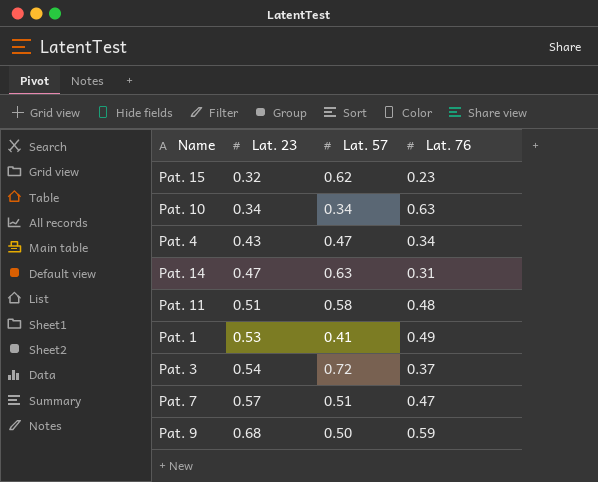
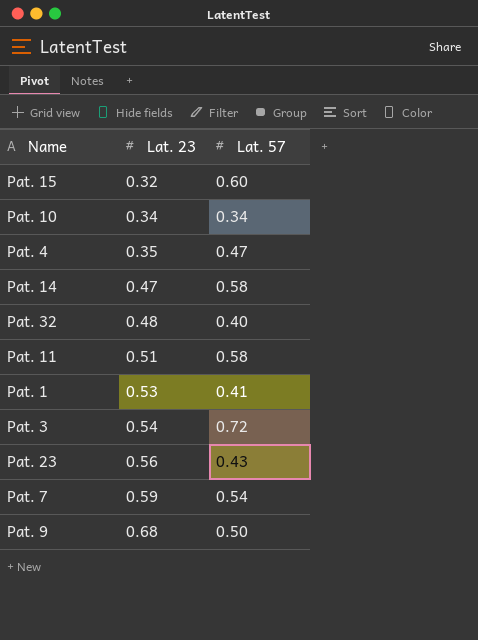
column Lat. 76 | position: 4 -> none
Pat. 15 | Lat. 57: 0.62 -> 0.60
Pat. 4 | Lat. 23: 0.43 -> 0.35
Pat. 14 | Lat. 57: 0.63 -> 0.58
row Pat. 32: none -> 0.48 | 0.40
row Pat. 23: none -> 0.56 | 0.43
Pat. 7 | Lat. 23: 0.57 -> 0.59
Pat. 7 | Lat. 57: 0.51 -> 0.54

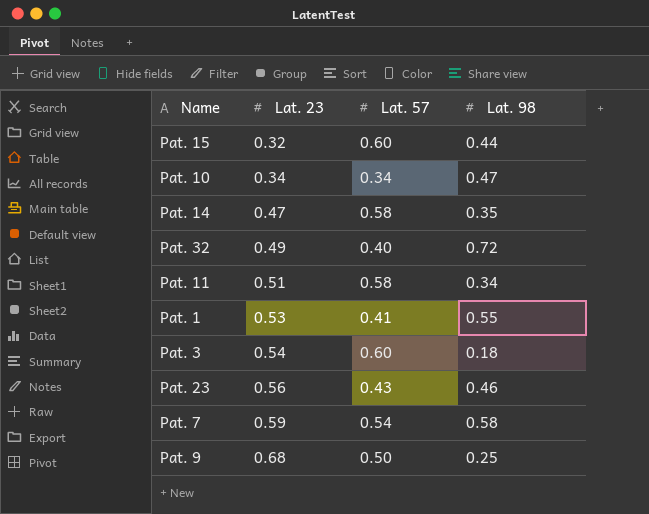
column Lat. 98 | position: none -> 4
row Pat. 4: 0.35 | 0.47 -> none
Pat. 32 | Lat. 23: 0.48 -> 0.49
Pat. 3 | Lat. 57: 0.72 -> 0.60

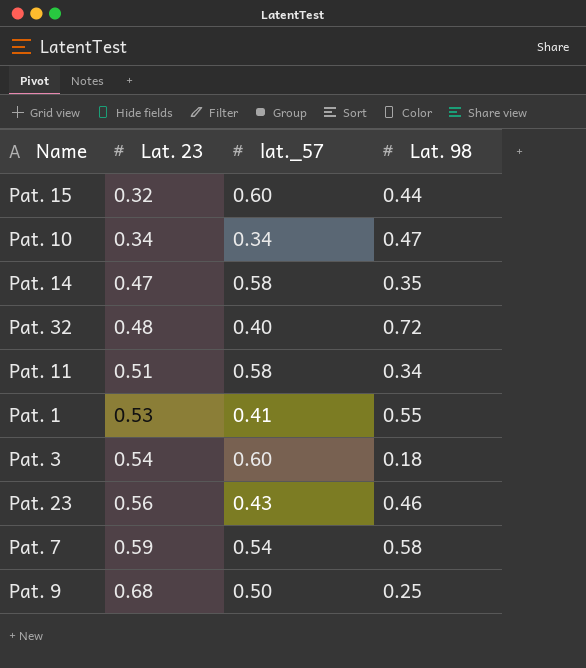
column name: Lat. 57 -> lat._57
Pat. 32 | Lat. 23: 0.49 -> 0.48

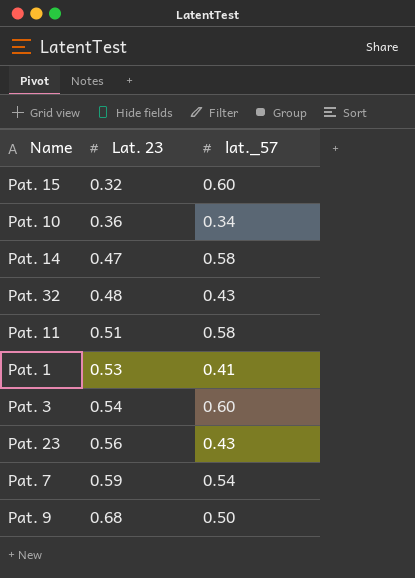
column Lat. 98 | position: 4 -> none
Pat. 10 | Lat. 23: 0.34 -> 0.36
Pat. 32 | lat._57: 0.40 -> 0.43

